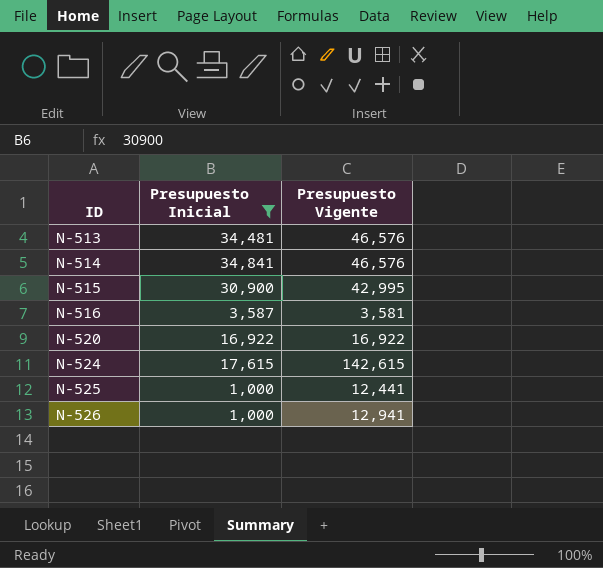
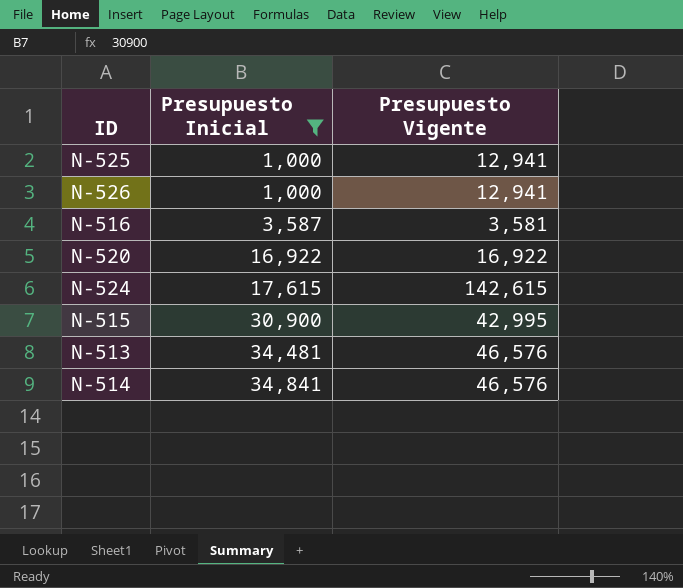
row order: ID ascending -> Presupuesto Inicial ascending
N-525 | Presupuesto Vigente: 12,441 -> 12,941

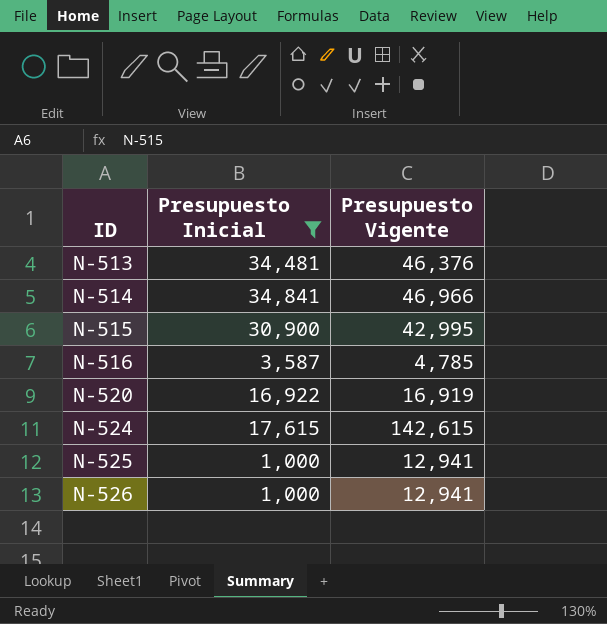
row order: Presupuesto Inicial ascending -> ID ascending
N-513 | Presupuesto Vigente: 46,576 -> 46,376
N-514 | Presupuesto Vigente: 46,576 -> 46,966
N-516 | Presupuesto Vigente: 3,581 -> 4,785
N-520 | Presupuesto Vigente: 16,922 -> 16,919

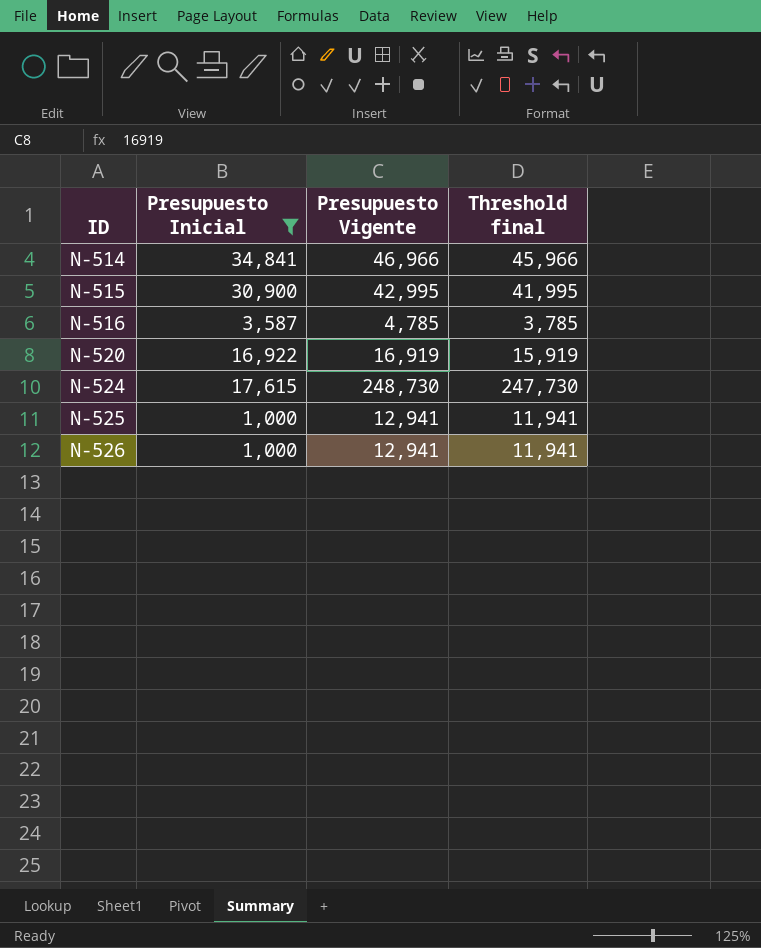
column Threshold final | formula: none -> [Presupuesto Vigente] - 1000
row N-513: 34,481 | 46,376 -> none
N-524 | Presupuesto Vigente: 142,615 -> 248,730

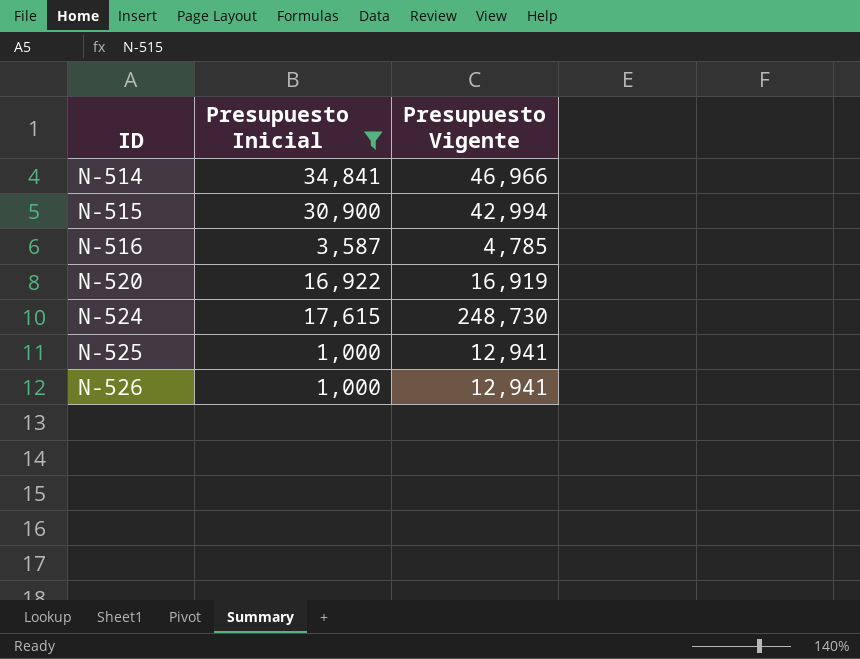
column Threshold final | formula: [Presupuesto Vigente] - 1000 -> none
N-515 | Presupuesto Vigente: 42,995 -> 42,994

